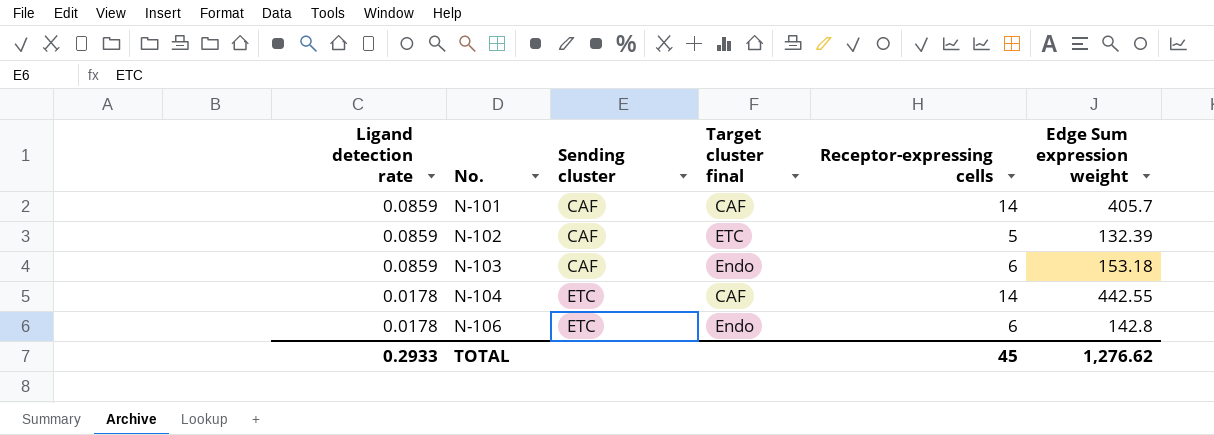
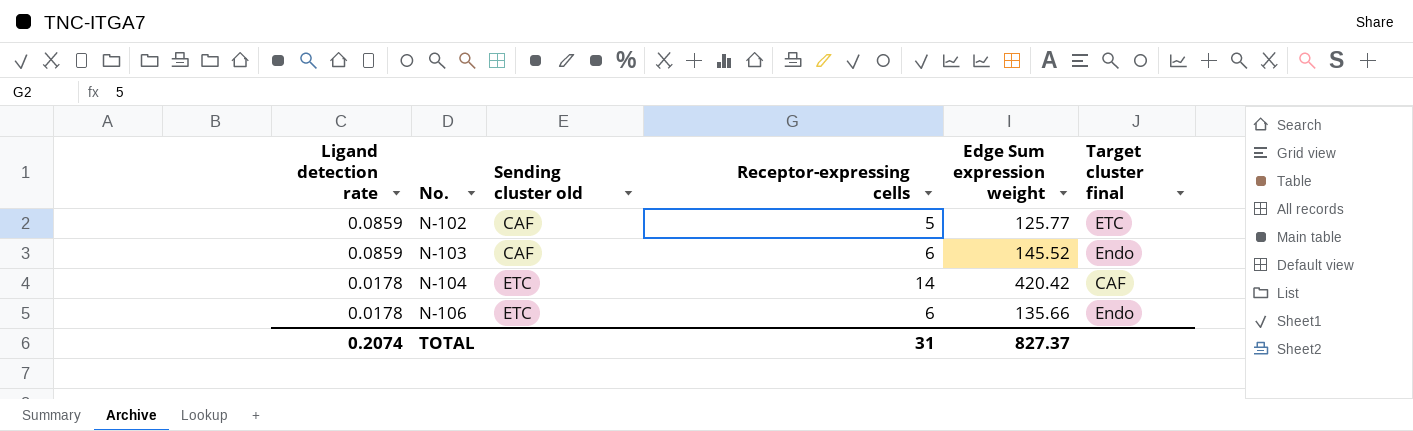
column name: Sending cluster -> Sending cluster old
column Target cluster final | position: 4 -> 6
row N-101: 0.0859 | CAF | CAF | 14 | 405.7 -> none
N-102 | Edge Sum expression weight: 132.39 -> 125.77
N-103 | Edge Sum expression weight: 153.18 -> 145.52
N-104 | Edge Sum expression weight: 442.55 -> 420.42
N-106 | Edge Sum expression weight: 142.8 -> 135.66
TOTAL | Ligand detection rate: 0.2933 -> 0.2074
TOTAL | Receptor-expressing cells: 45 -> 31
TOTAL | Edge Sum expression weight: 1,276.62 -> 827.37

